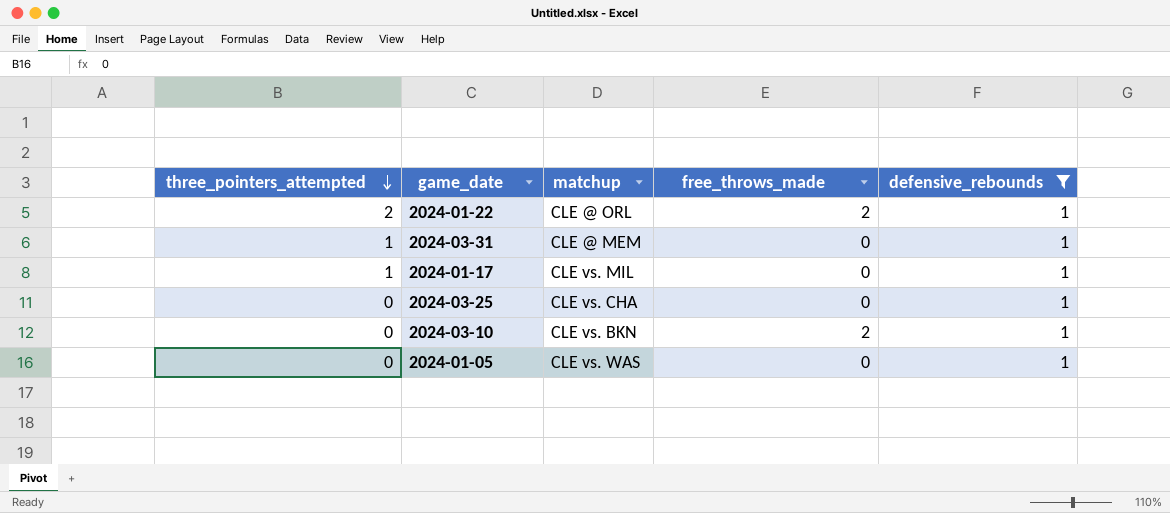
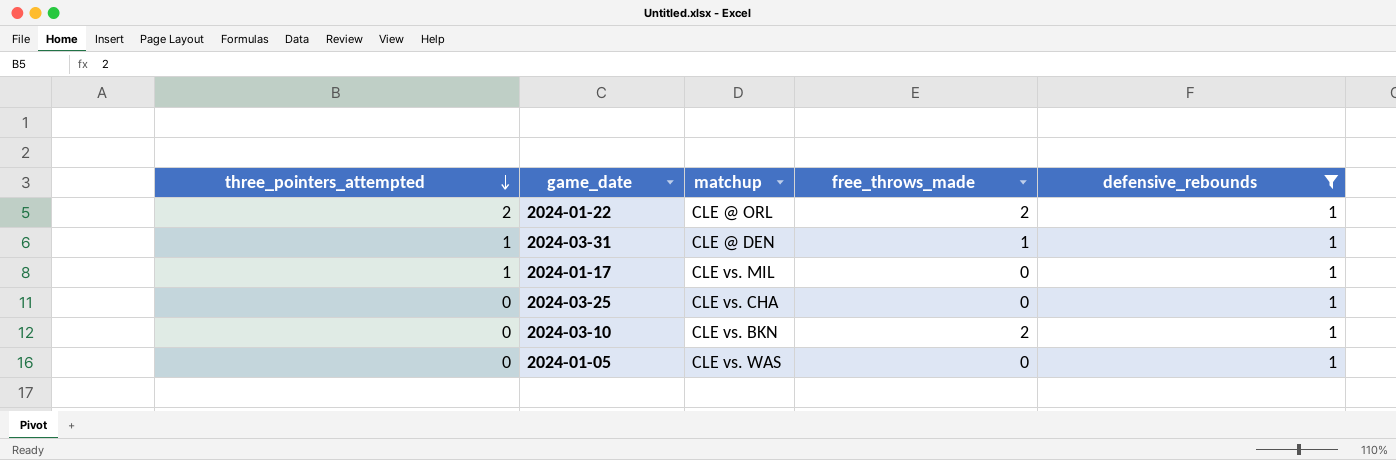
2024-03-31 | matchup: CLE @ MEM -> CLE @ DEN
2024-03-31 | free_throws_made: 0 -> 1

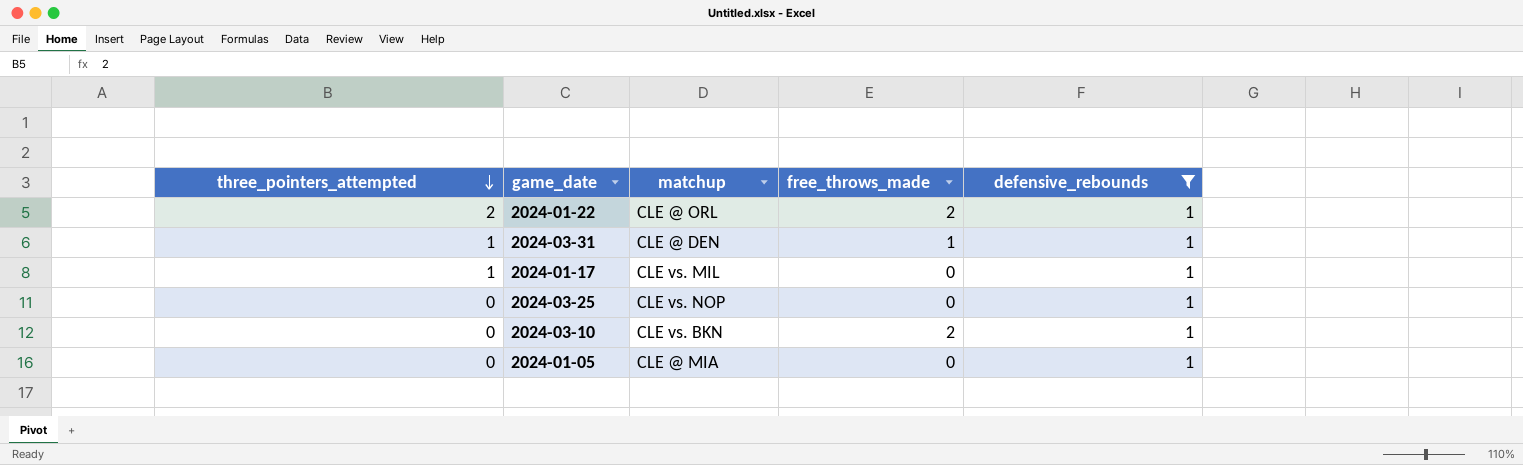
2024-03-25 | matchup: CLE vs. CHA -> CLE vs. NOP
2024-01-05 | matchup: CLE vs. WAS -> CLE @ MIA

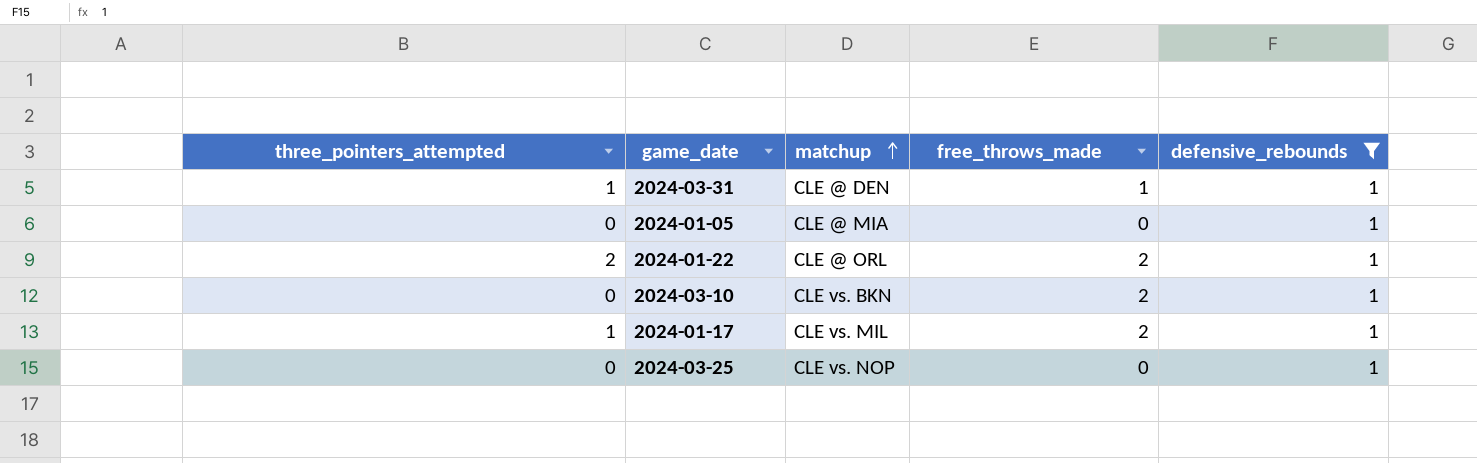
row order: three_pointers_attempted descending -> matchup ascending
2024-01-17 | free_throws_made: 0 -> 2

